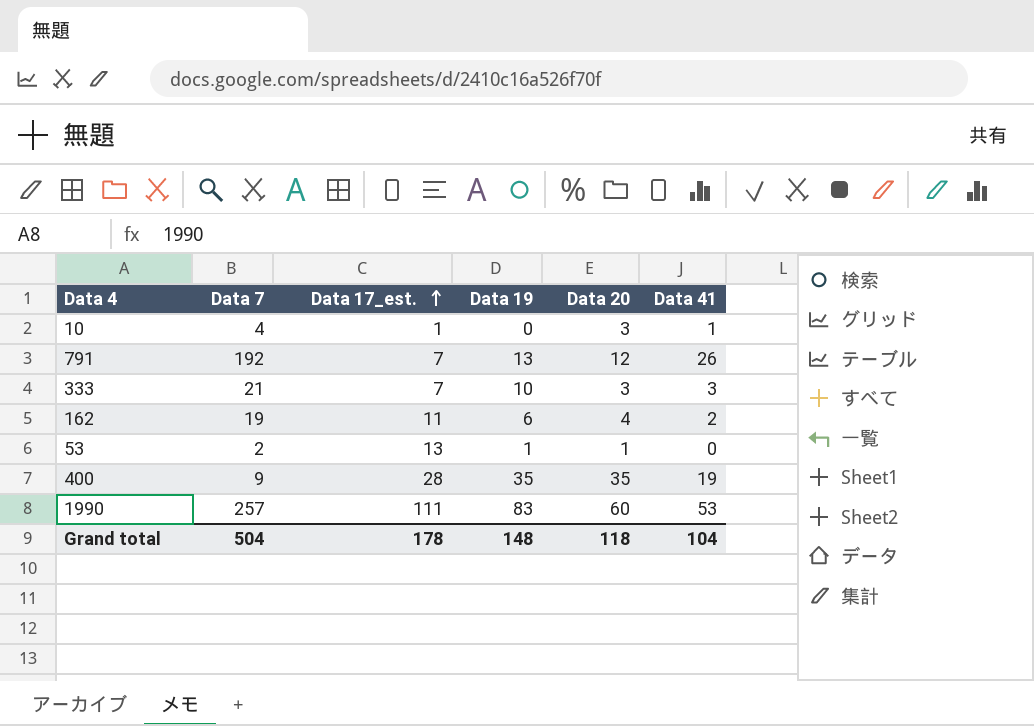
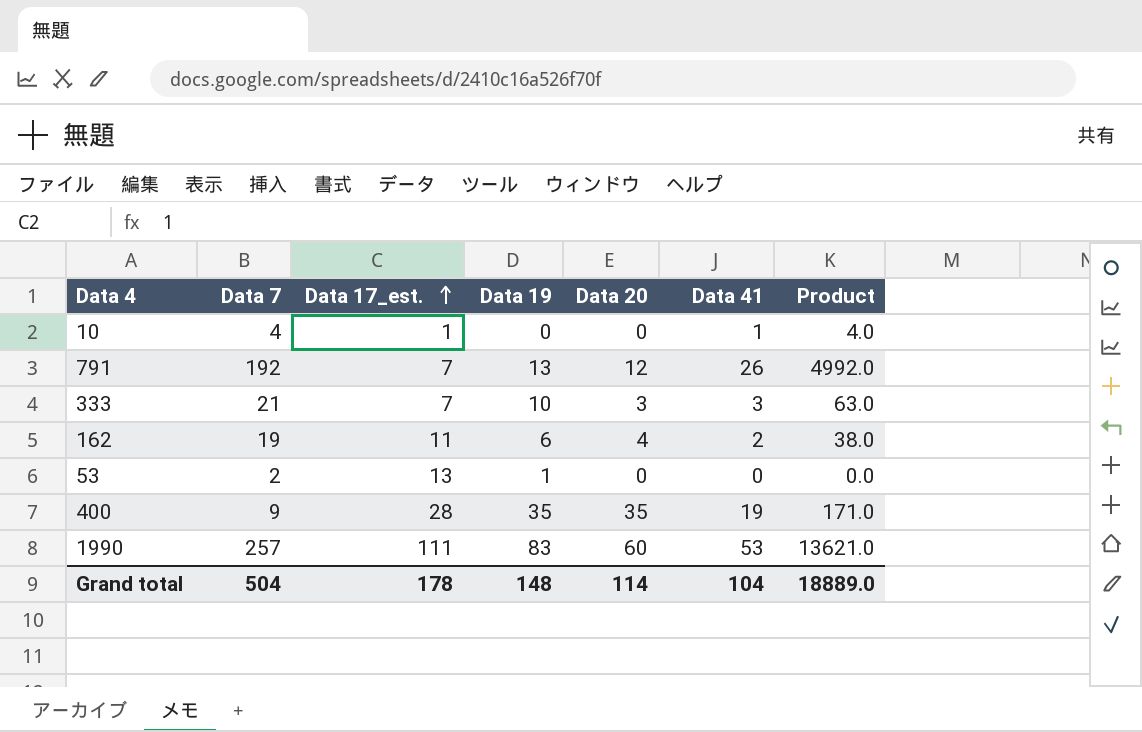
column Product | formula: none -> [Data 7] * [Data 41]
10 | Data 20: 3 -> 0
53 | Data 20: 1 -> 0
Grand total | Data 20: 118 -> 114

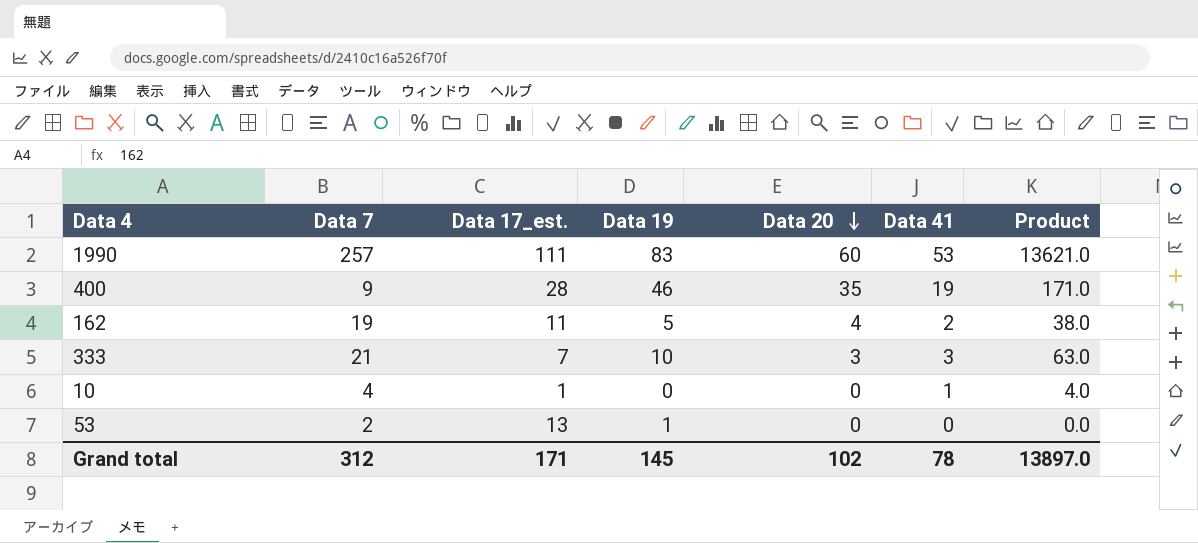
row order: Data 17_est. ascending -> Data 20 descending
row 791: 192 | 7 | 13 | 12 | 26 | 4992.0 -> none
400 | Data 19: 35 -> 46
162 | Data 19: 6 -> 5
Grand total | Data 7: 504 -> 312
Grand total | Data 17_est.: 178 -> 171
Grand total | Data 19: 148 -> 145
Grand total | Data 20: 114 -> 102
Grand total | Data 41: 104 -> 78
Grand total | Product: 18889.0 -> 13897.0

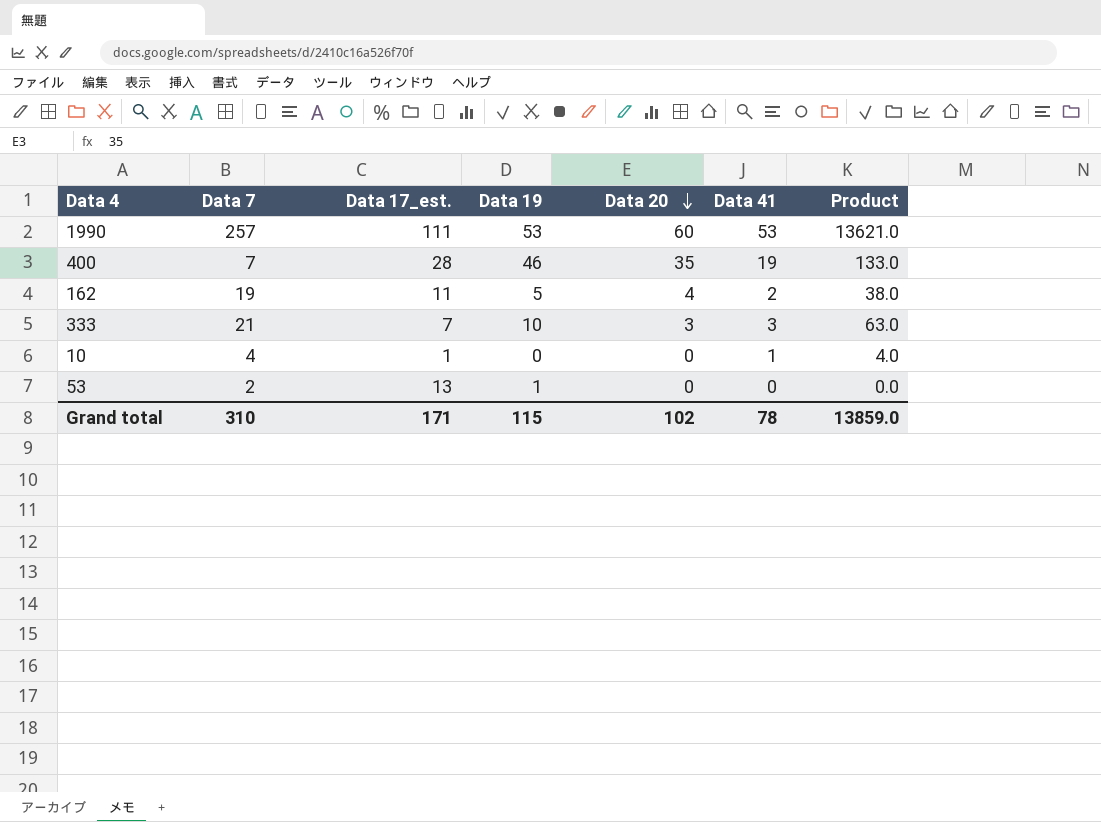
1990 | Data 19: 83 -> 53
400 | Data 7: 9 -> 7
400 | Product: 171.0 -> 133.0
Grand total | Data 7: 312 -> 310
Grand total | Data 19: 145 -> 115
Grand total | Product: 13897.0 -> 13859.0

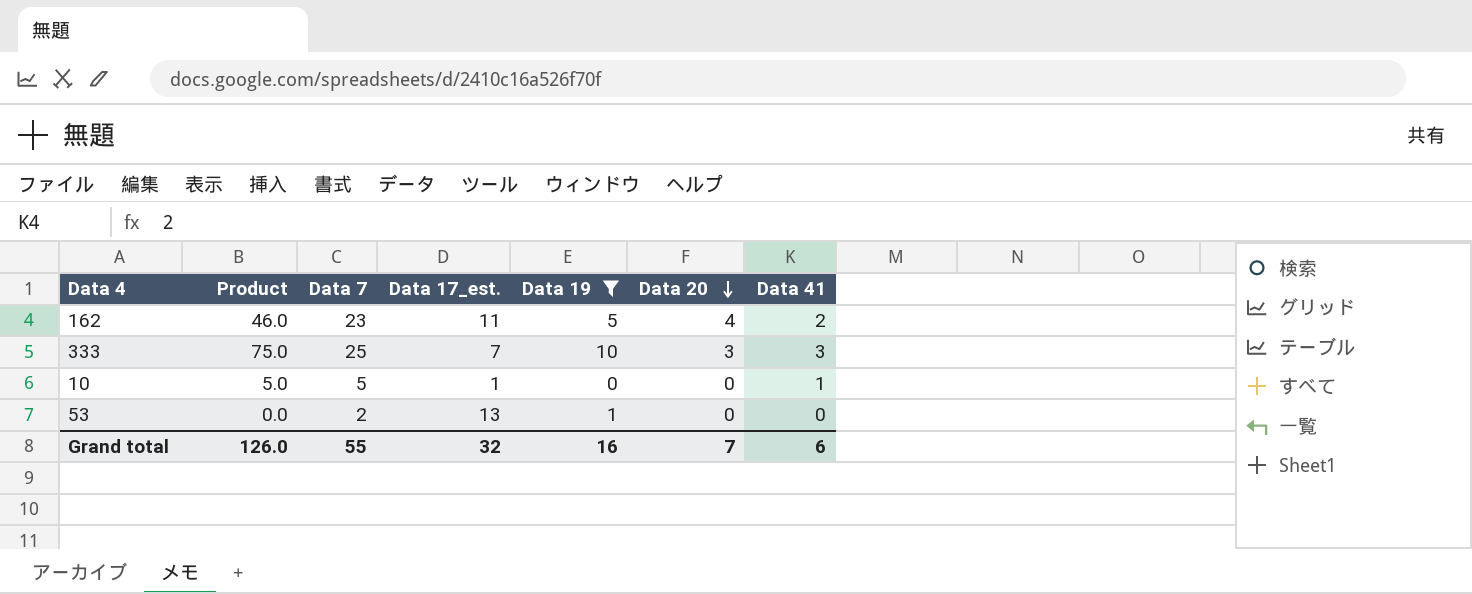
filter: none -> Data 19 <= 10
column Product | position: 7 -> 2
162 | Product: 38.0 -> 46.0
162 | Data 7: 19 -> 23
333 | Product: 63.0 -> 75.0
333 | Data 7: 21 -> 25
10 | Product: 4.0 -> 5.0
10 | Data 7: 4 -> 5
Grand total | Product: 13859.0 -> 126.0
Grand total | Data 7: 310 -> 55
Grand total | Data 17_est.: 171 -> 32
Grand total | Data 19: 115 -> 16
Grand total | Data 20: 102 -> 7
Grand total | Data 41: 78 -> 6

